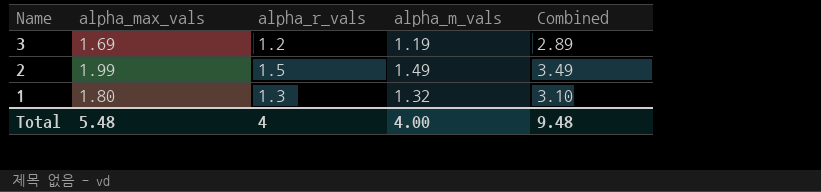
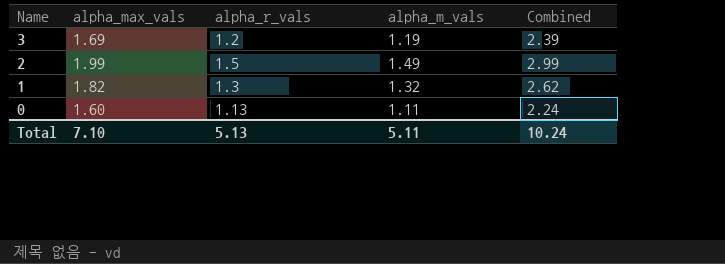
column Combined | formula: [alpha_max_vals] + [alpha_r_vals] -> [alpha_r_vals] + [alpha_m_vals]
1 | alpha_max_vals: 1.80 -> 1.82
row 0: none -> 1.60 | 1.13 | 1.11 | 2.24
Total | alpha_max_vals: 5.48 -> 7.10
Total | alpha_r_vals: 4 -> 5.13
Total | alpha_m_vals: 4.00 -> 5.11
Total | Combined: 9.48 -> 10.24

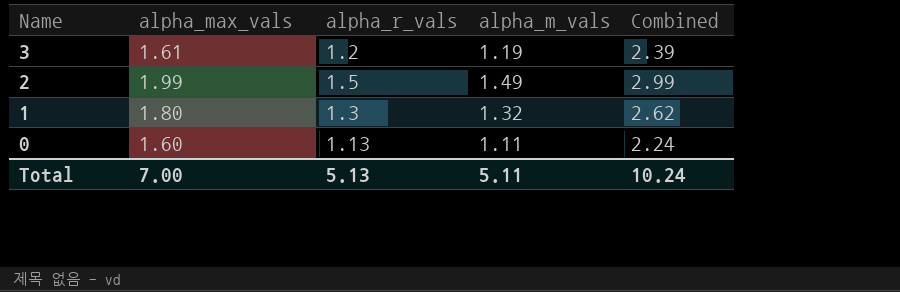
3 | alpha_max_vals: 1.69 -> 1.61
1 | alpha_max_vals: 1.82 -> 1.80
Total | alpha_max_vals: 7.10 -> 7.00

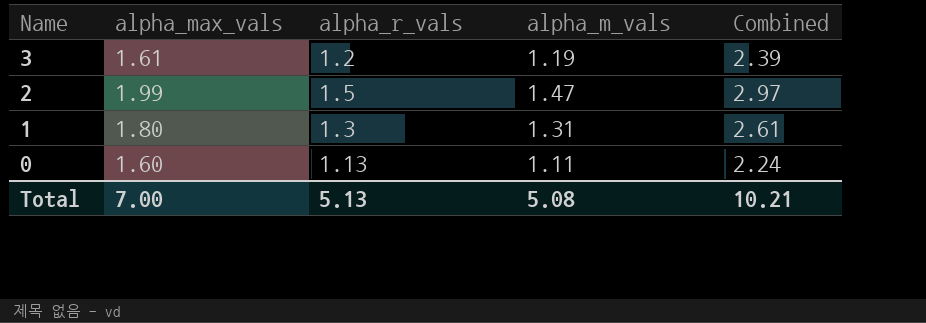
2 | alpha_m_vals: 1.49 -> 1.47
2 | Combined: 2.99 -> 2.97
1 | alpha_m_vals: 1.32 -> 1.31
1 | Combined: 2.62 -> 2.61
Total | alpha_m_vals: 5.11 -> 5.08
Total | Combined: 10.24 -> 10.21

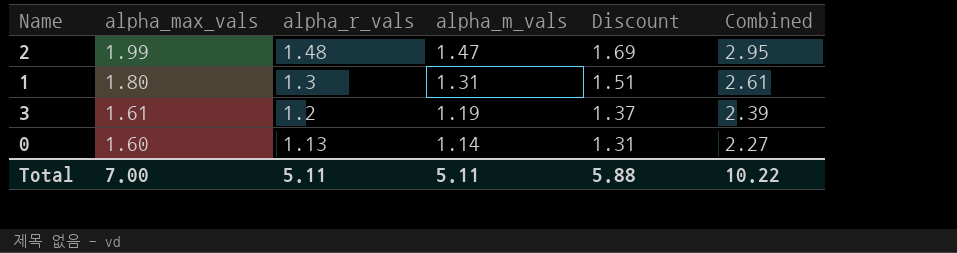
row order: Name descending -> alpha_max_vals descending
column Discount | formula: none -> [alpha_m_vals] * 1.15
2 | alpha_r_vals: 1.5 -> 1.48
2 | Combined: 2.97 -> 2.95
0 | alpha_m_vals: 1.11 -> 1.14
0 | Combined: 2.24 -> 2.27
Total | alpha_r_vals: 5.13 -> 5.11
Total | alpha_m_vals: 5.08 -> 5.11
Total | Combined: 10.21 -> 10.22

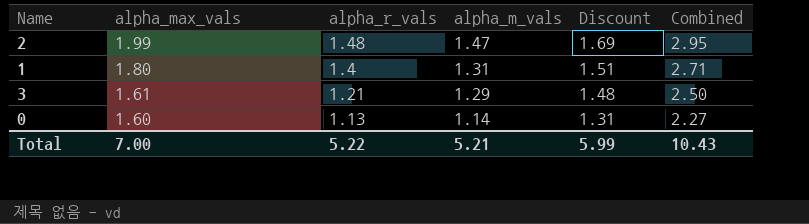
1 | alpha_r_vals: 1.3 -> 1.4
1 | Combined: 2.61 -> 2.71
3 | alpha_r_vals: 1.2 -> 1.21
3 | alpha_m_vals: 1.19 -> 1.29
3 | Discount: 1.37 -> 1.48
3 | Combined: 2.39 -> 2.50
Total | alpha_r_vals: 5.11 -> 5.22
Total | alpha_m_vals: 5.11 -> 5.21
Total | Discount: 5.88 -> 5.99
Total | Combined: 10.22 -> 10.43

